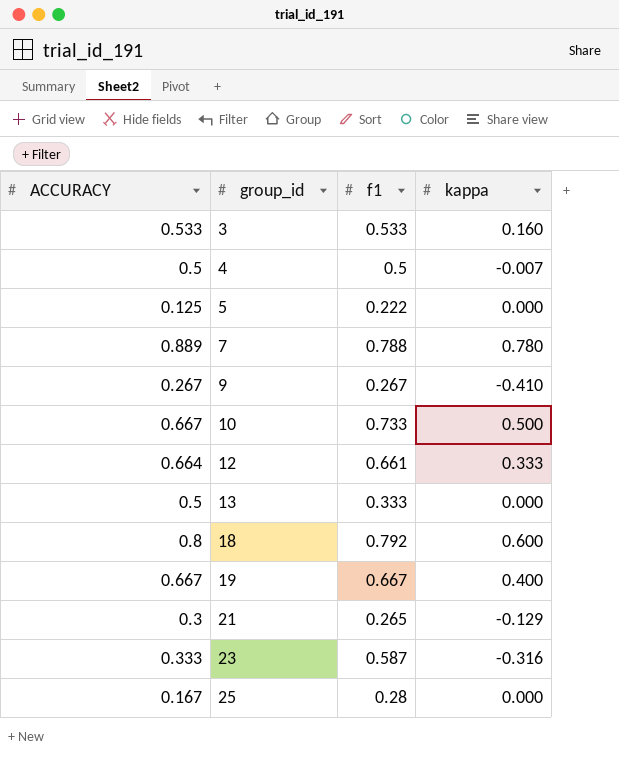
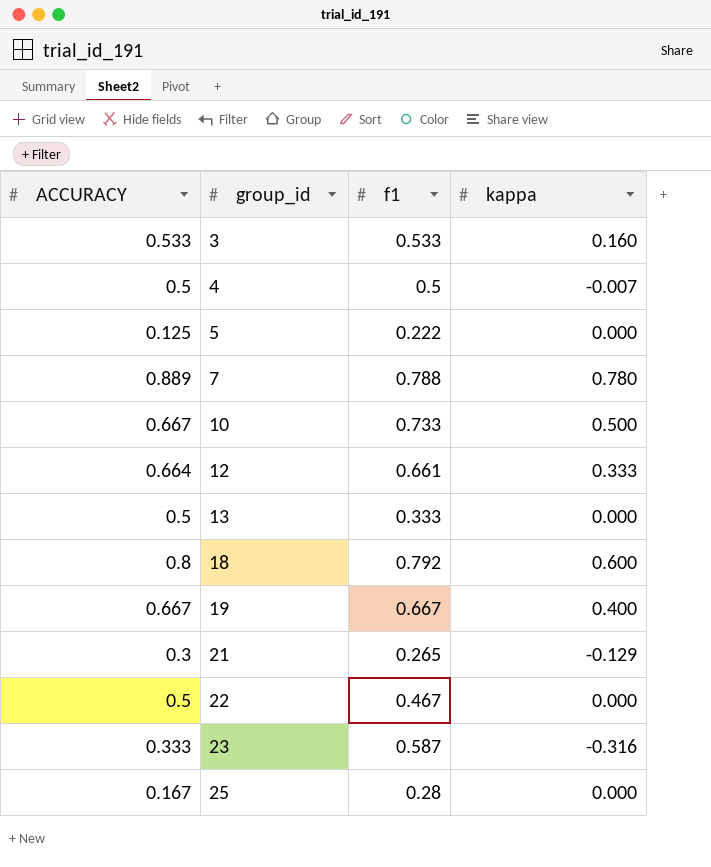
row 9: 0.267 | 0.267 | -0.410 -> none
row 22: none -> 0.5 | 0.467 | 0.000

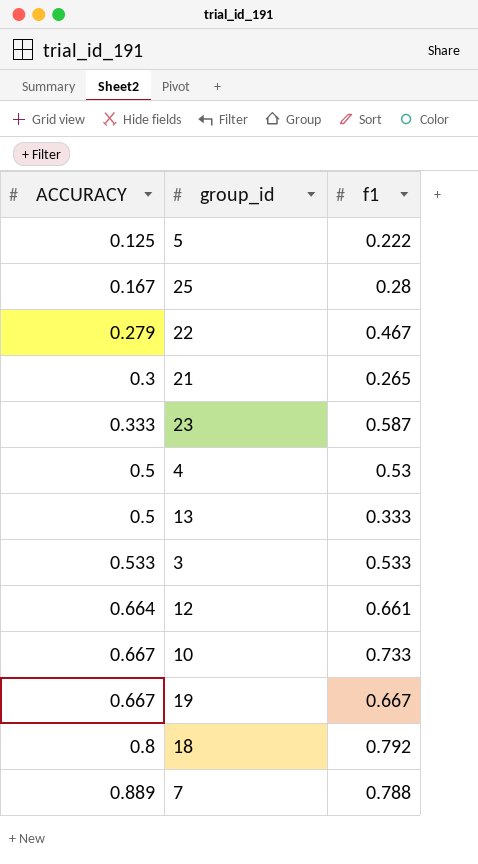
row order: group_id ascending -> ACCURACY ascending
column kappa | position: 4 -> none
22 | ACCURACY: 0.5 -> 0.279
4 | f1: 0.5 -> 0.53

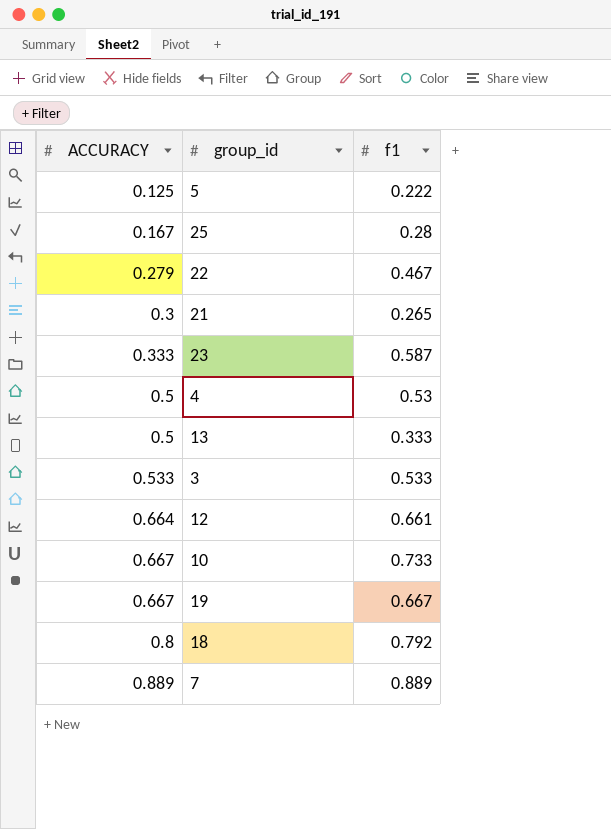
7 | f1: 0.788 -> 0.889

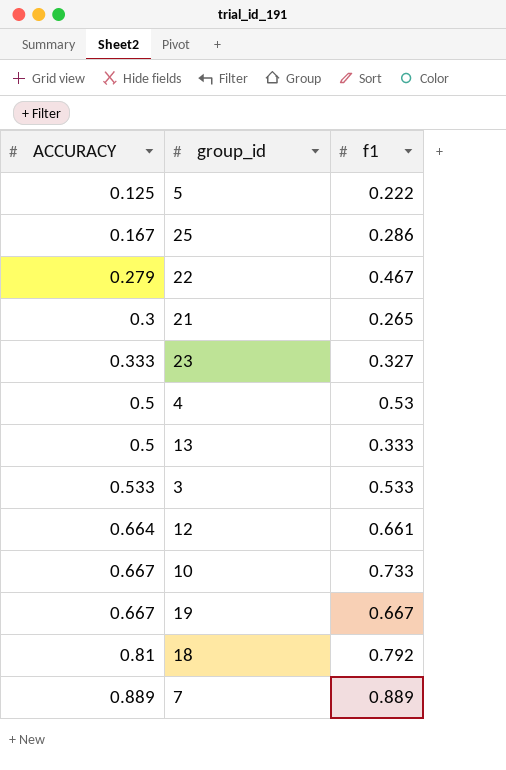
25 | f1: 0.28 -> 0.286
23 | f1: 0.587 -> 0.327
18 | ACCURACY: 0.8 -> 0.81

